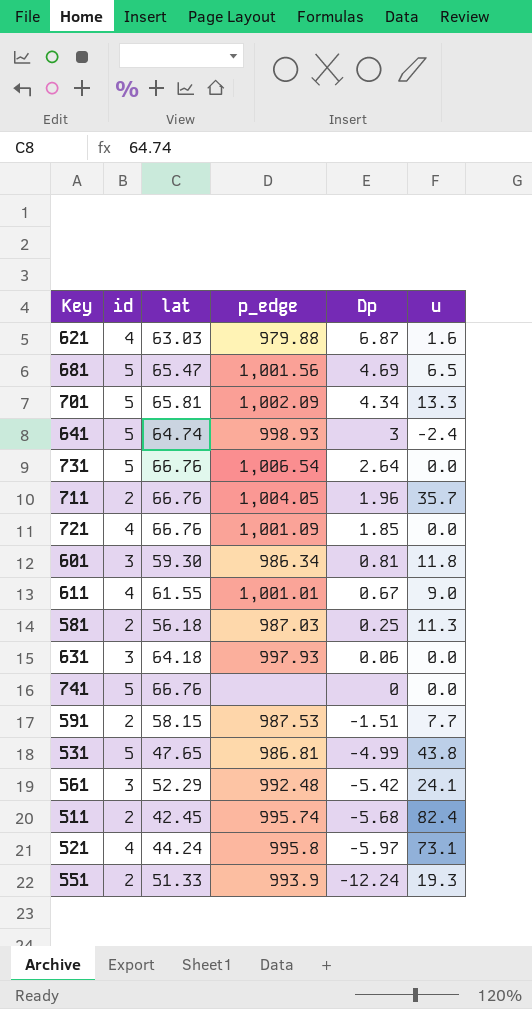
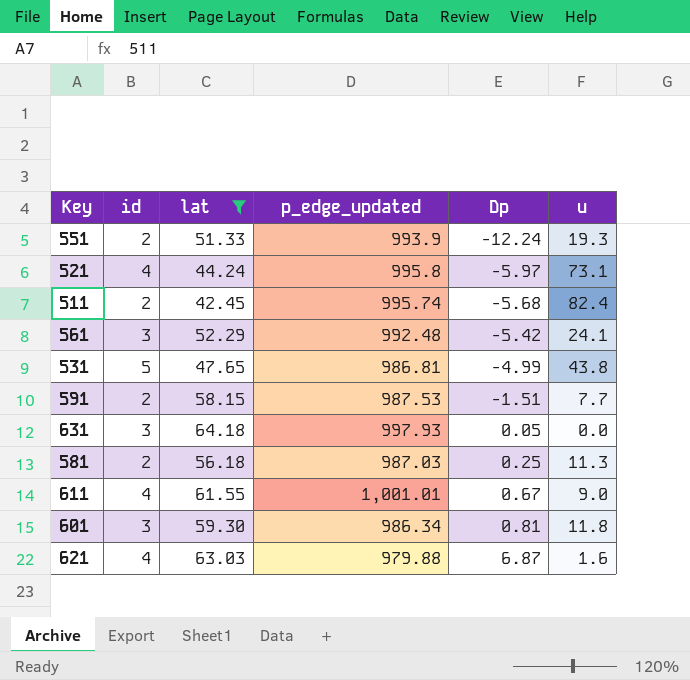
filter: none -> lat <= 64.18
row order: Dp descending -> Dp ascending
column name: p_edge -> p_edge_updated
631 | Dp: 0.06 -> 0.05

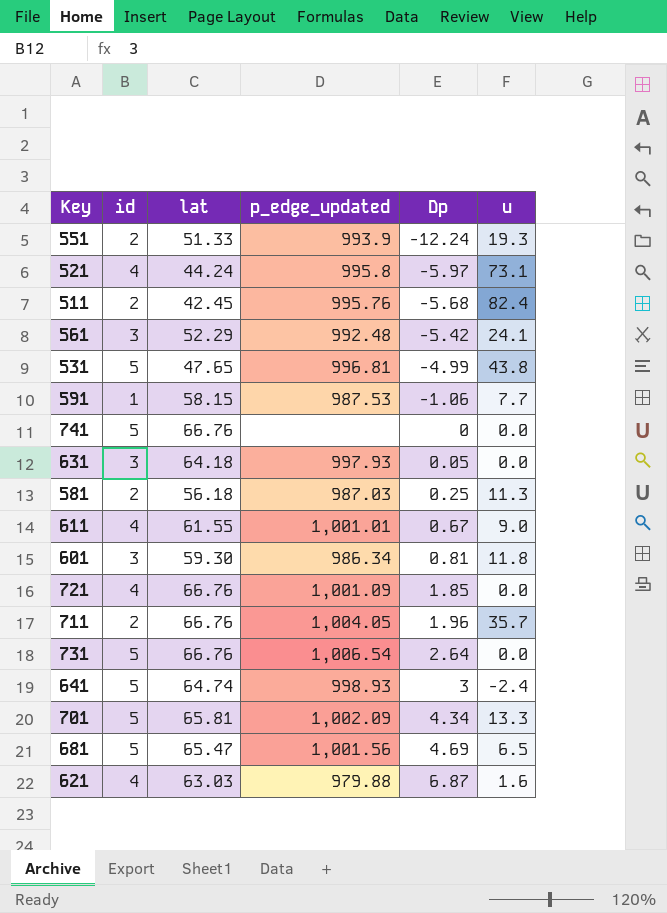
filter: lat <= 64.18 -> none
511 | p_edge_updated: 995.74 -> 995.76
531 | p_edge_updated: 986.81 -> 996.81
591 | id: 2 -> 1
591 | Dp: -1.51 -> -1.06

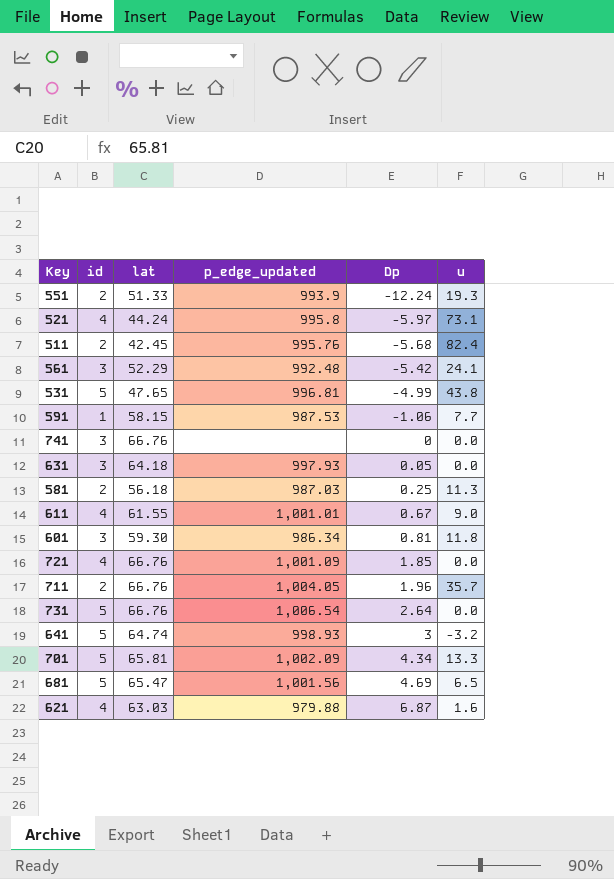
741 | id: 5 -> 3
641 | u: -2.4 -> -3.2

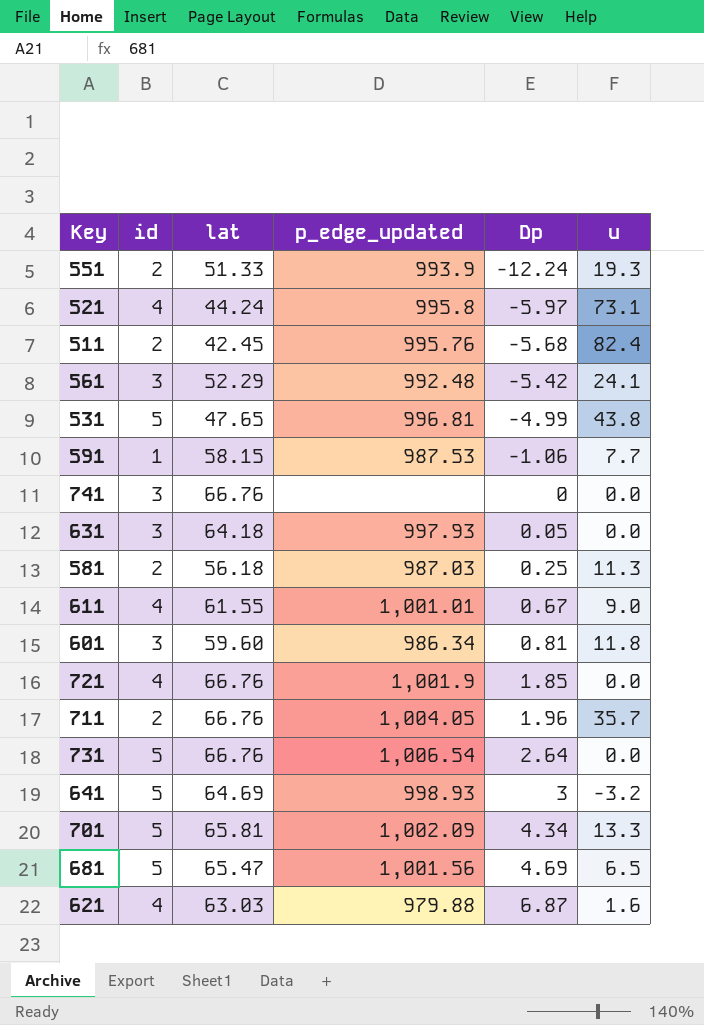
601 | lat: 59.30 -> 59.60
721 | p_edge_updated: 1,001.09 -> 1,001.9
641 | lat: 64.74 -> 64.69

